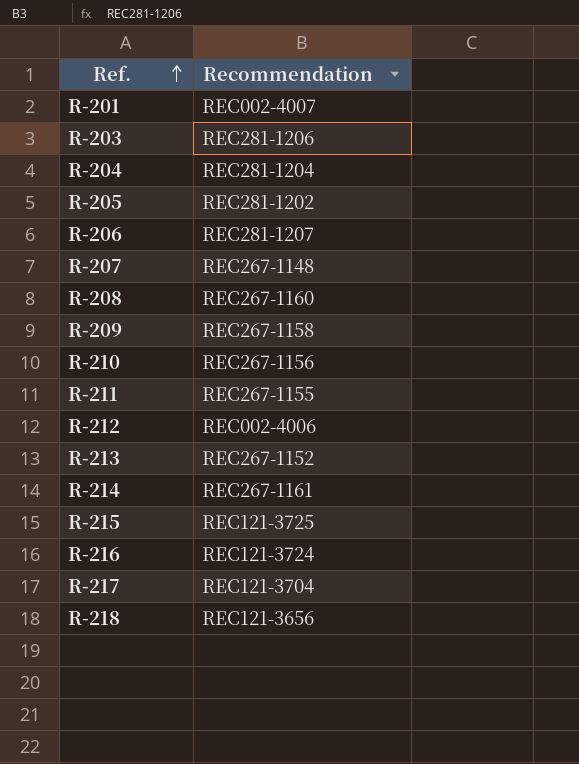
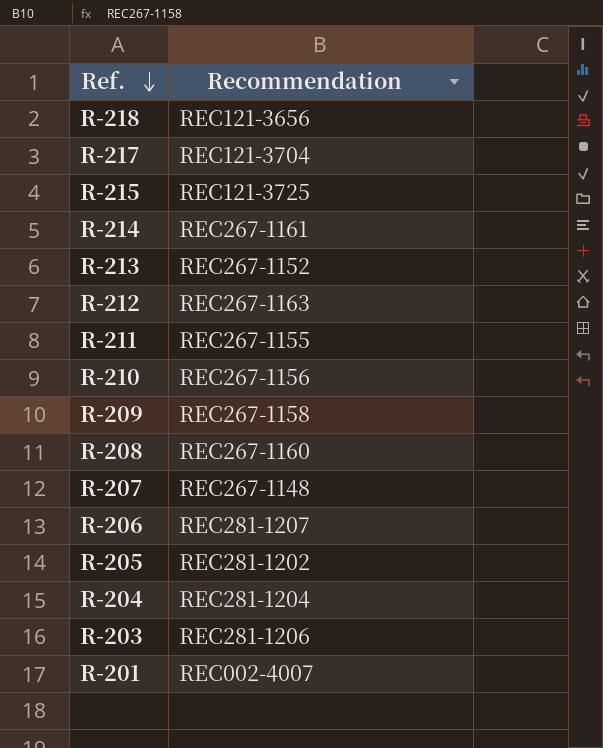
row order: Ref. ascending -> Ref. descending
row R-216: REC121-3724 -> none
R-212 | Recommendation: REC002-4006 -> REC267-1163

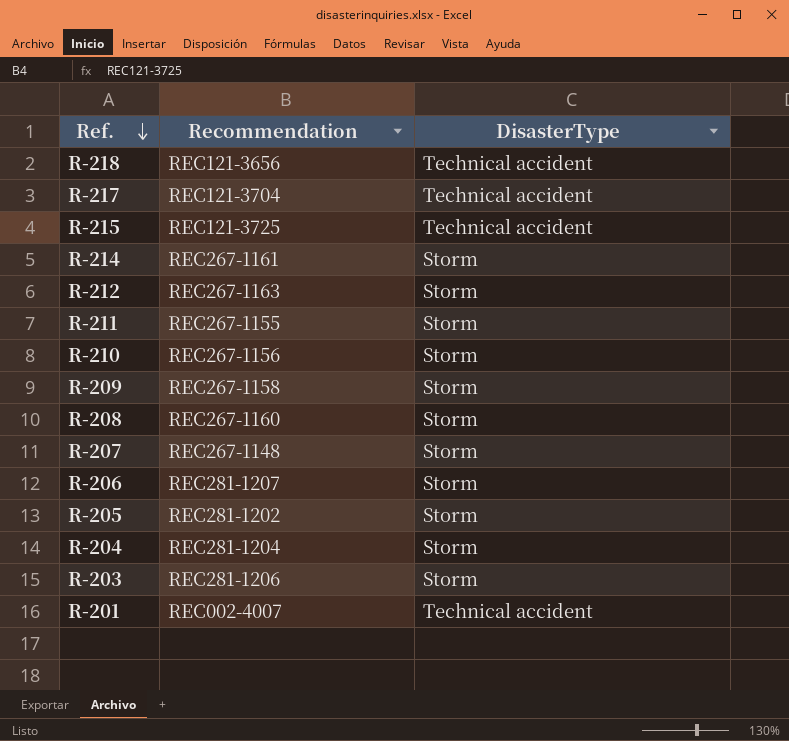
column DisasterType | position: none -> 3
row R-213: REC267-1152 -> none

